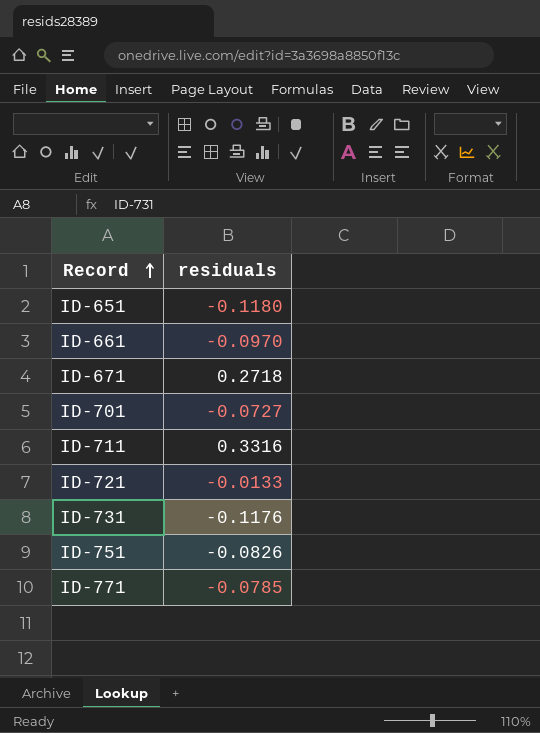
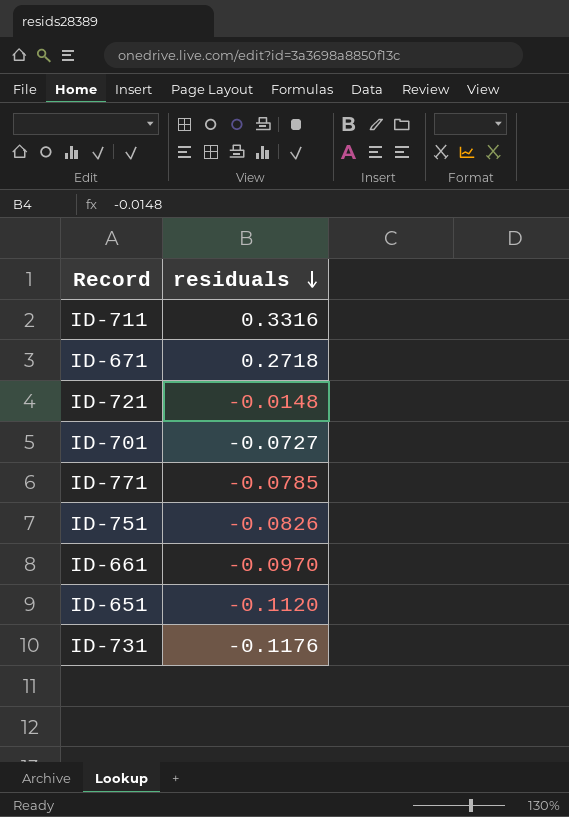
row order: Record ascending -> residuals descending
ID-721 | residuals: -0.0133 -> -0.0148
ID-651 | residuals: -0.1180 -> -0.1120

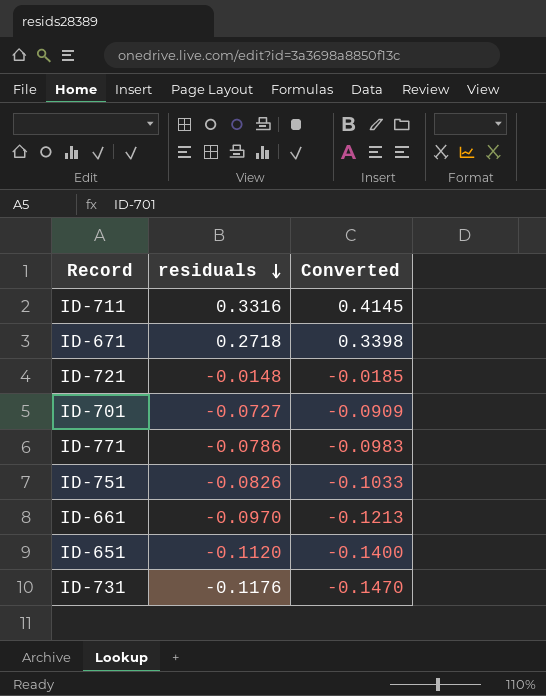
column Converted | formula: none -> [residuals] * 1.25
ID-771 | residuals: -0.0785 -> -0.0786

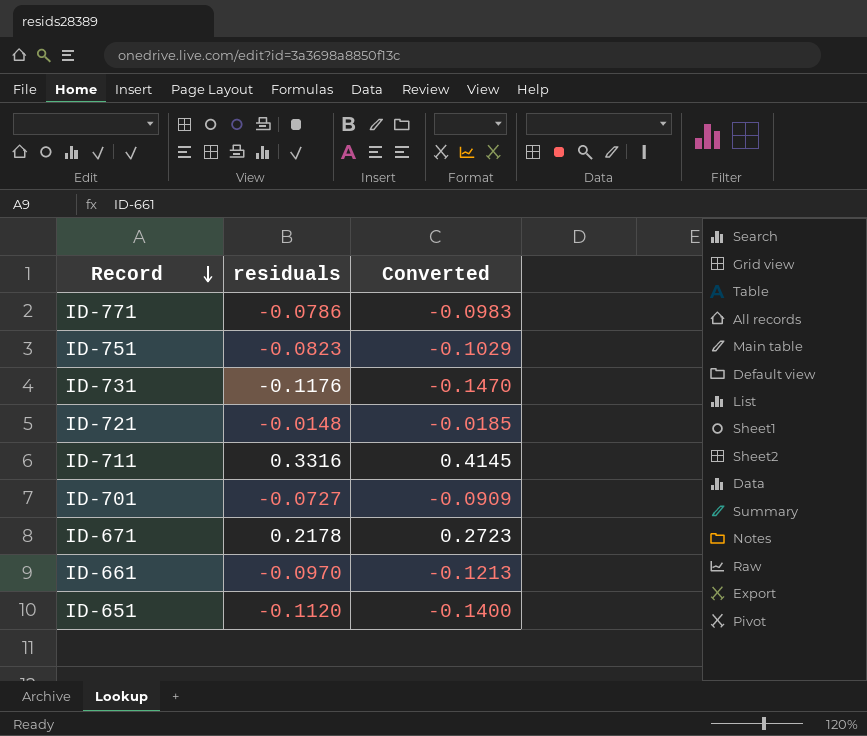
row order: residuals descending -> Record descending
ID-751 | residuals: -0.0826 -> -0.0823
ID-751 | Converted: -0.1033 -> -0.1029
ID-671 | residuals: 0.2718 -> 0.2178
ID-671 | Converted: 0.3398 -> 0.2723

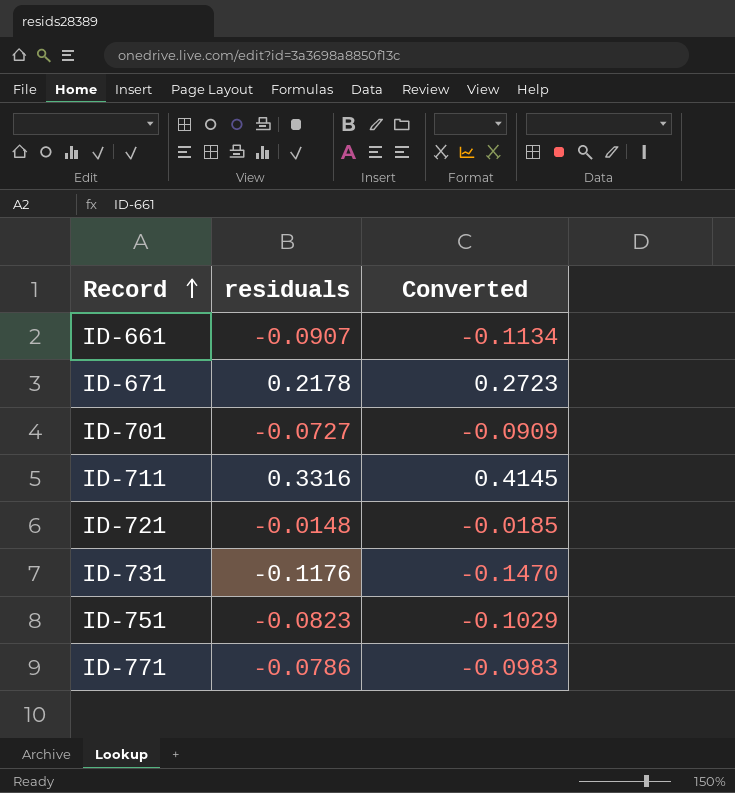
row order: Record descending -> Record ascending
row ID-651: -0.1120 | -0.1400 -> none
ID-661 | residuals: -0.0970 -> -0.0907
ID-661 | Converted: -0.1213 -> -0.1134

